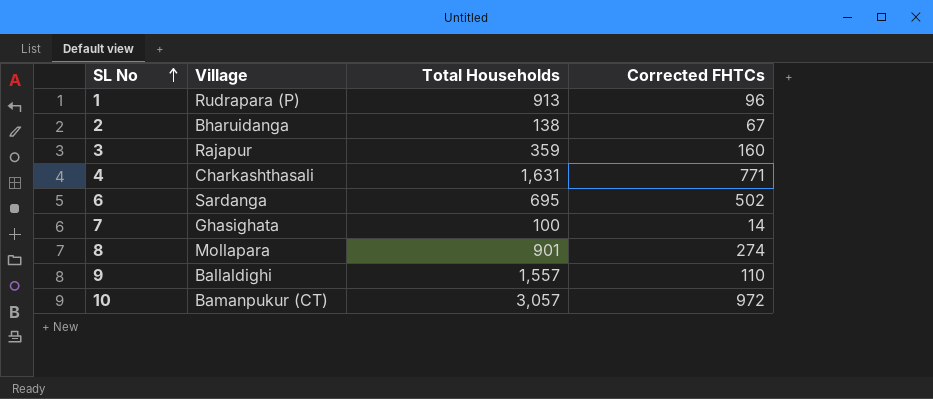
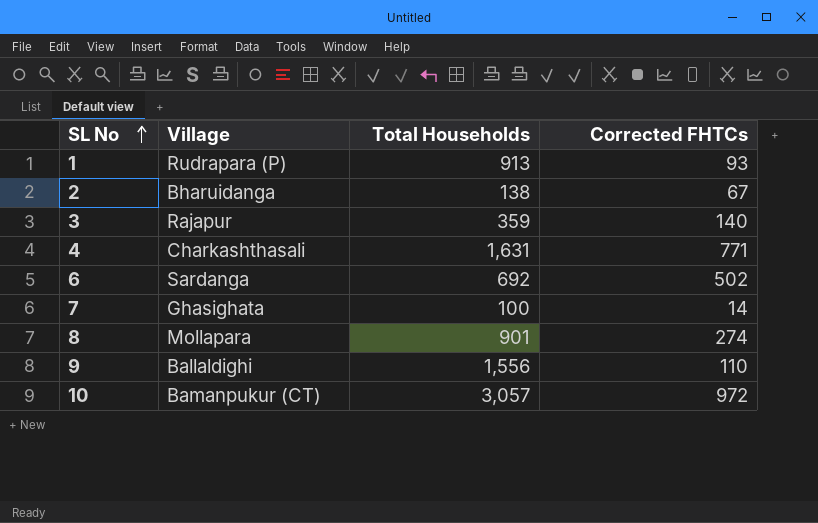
1 | Corrected FHTCs: 96 -> 93
3 | Corrected FHTCs: 160 -> 140
6 | Total Households: 695 -> 692
9 | Total Households: 1,557 -> 1,556

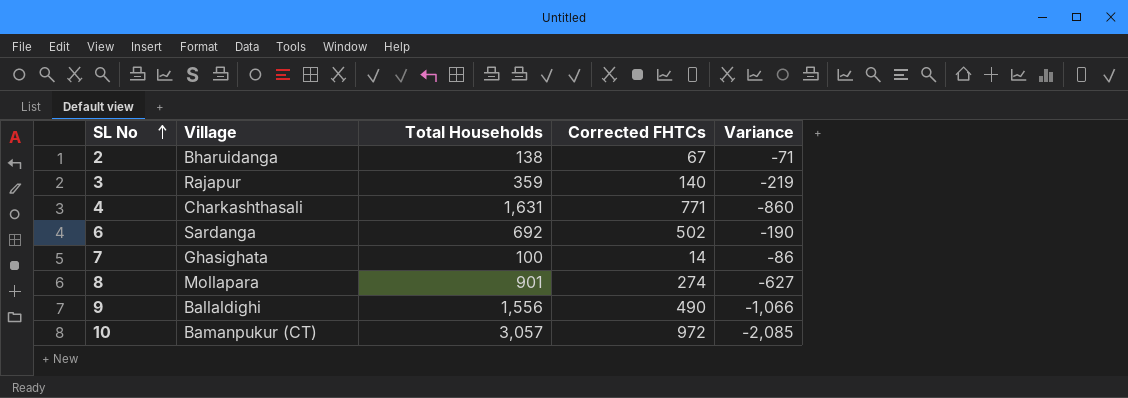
column Variance | formula: none -> [Corrected FHTCs] - [Total Households]
row 1: Rudrapara (P) | 913 | 93 -> none
9 | Corrected FHTCs: 110 -> 490

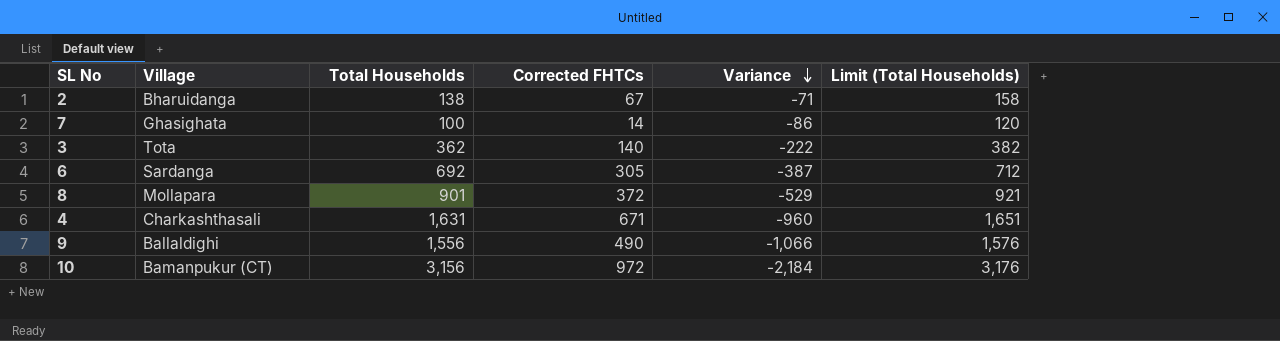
row order: SL No ascending -> Variance descending
column Limit (Total Households) | formula: none -> [Total Households] + 20
3 | Village: Rajapur -> Tota
3 | Total Households: 359 -> 362
3 | Variance: -219 -> -222
6 | Corrected FHTCs: 502 -> 305
6 | Variance: -190 -> -387
8 | Corrected FHTCs: 274 -> 372
8 | Variance: -627 -> -529
4 | Corrected FHTCs: 771 -> 671
4 | Variance: -860 -> -960
10 | Total Households: 3,057 -> 3,156
10 | Variance: -2,085 -> -2,184

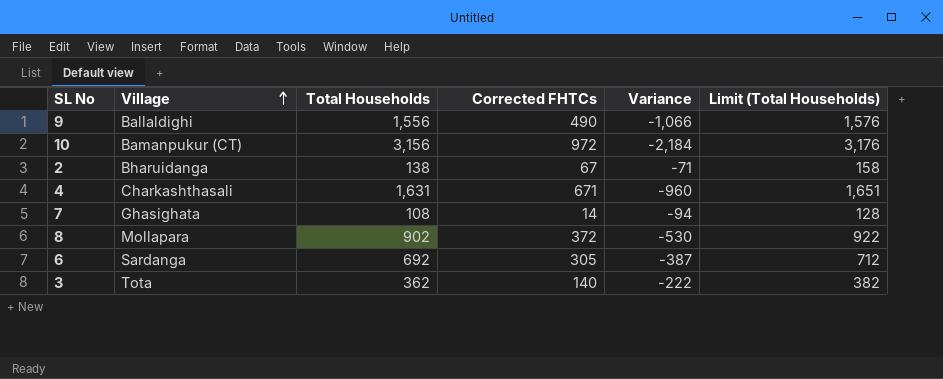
row order: Variance descending -> Village ascending
7 | Total Households: 100 -> 108
7 | Variance: -86 -> -94
7 | Limit (Total Households): 120 -> 128
8 | Total Households: 901 -> 902
8 | Variance: -529 -> -530
8 | Limit (Total Households): 921 -> 922

